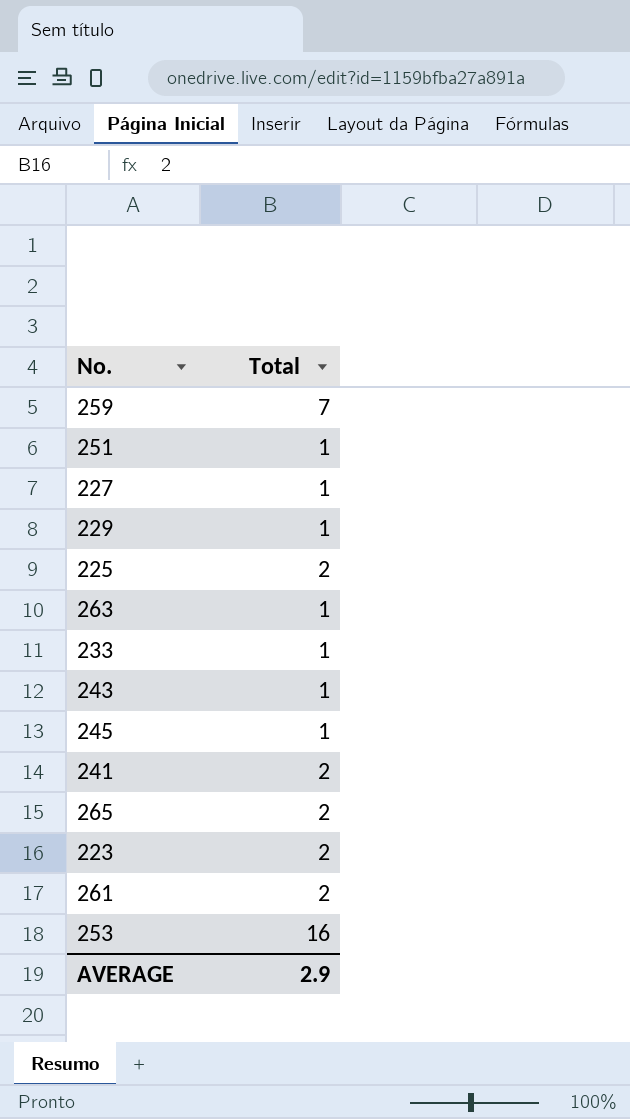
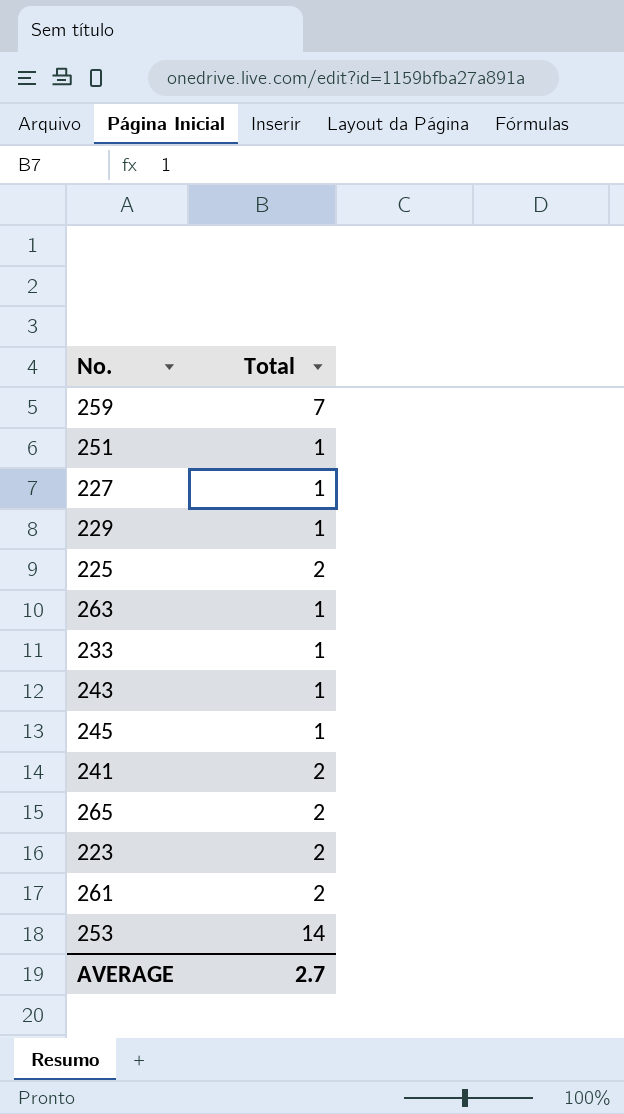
253 | Total: 16 -> 14
AVERAGE | Total: 2.9 -> 2.7

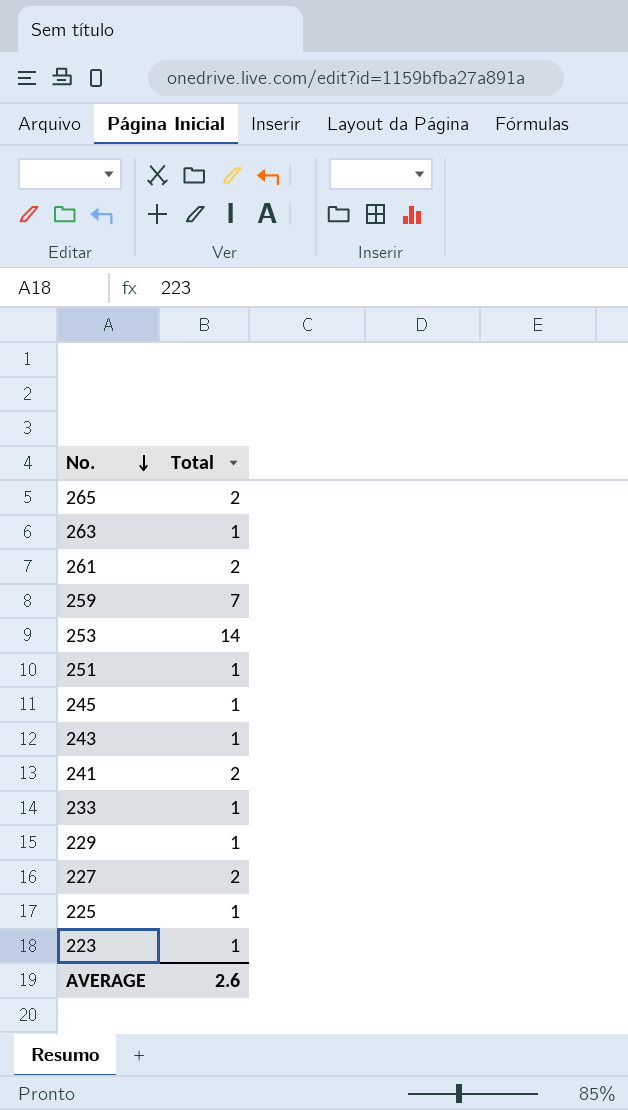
row order: none -> No. descending
227 | Total: 1 -> 2
225 | Total: 2 -> 1
223 | Total: 2 -> 1
AVERAGE | Total: 2.7 -> 2.6

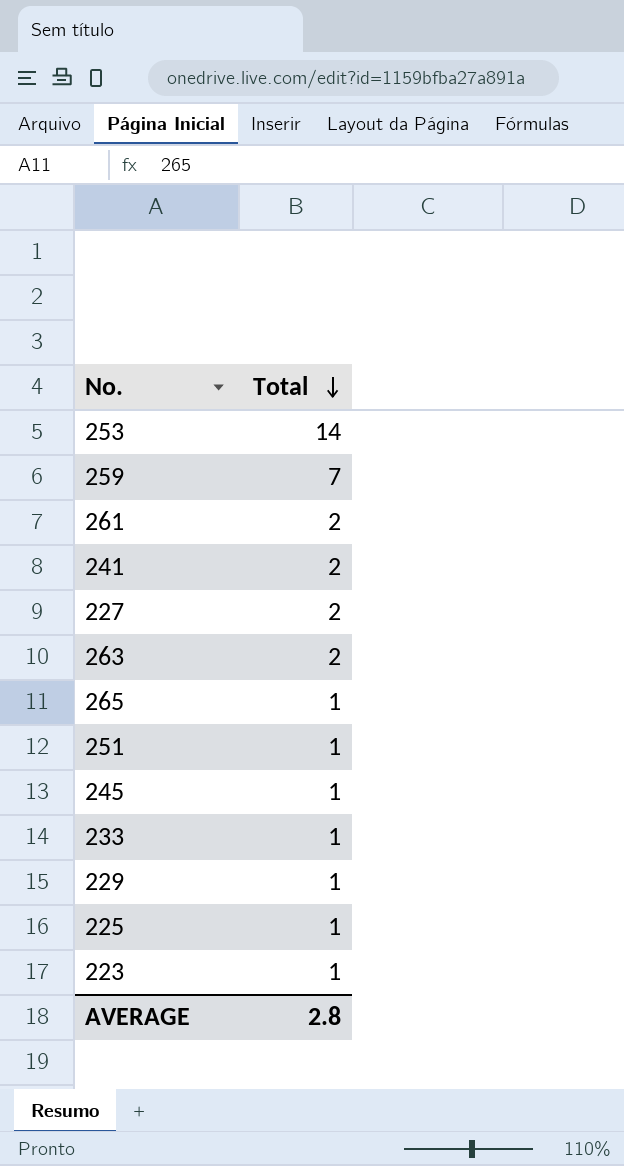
row order: No. descending -> Total descending
row 243: 1 -> none
263 | Total: 1 -> 2
265 | Total: 2 -> 1
AVERAGE | Total: 2.6 -> 2.8

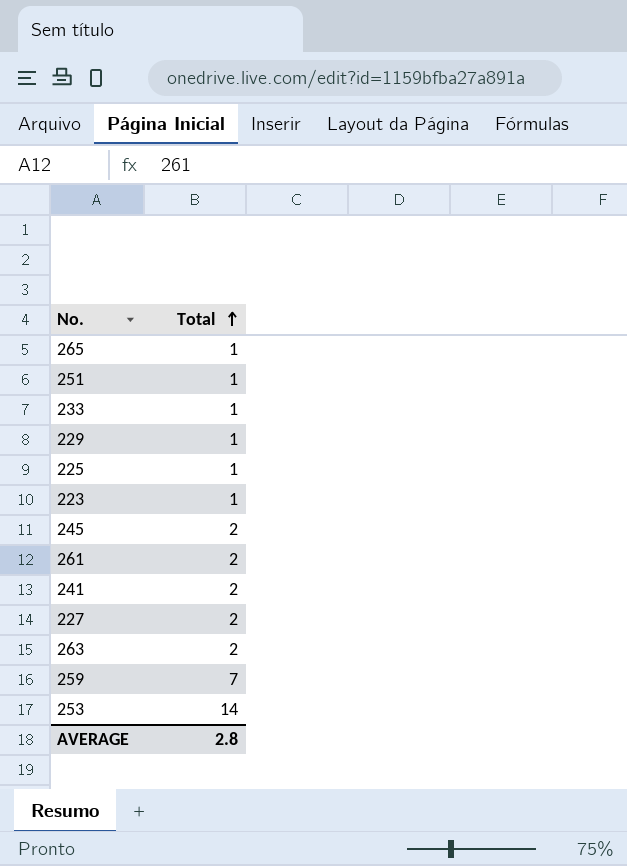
row order: Total descending -> Total ascending
245 | Total: 1 -> 2

